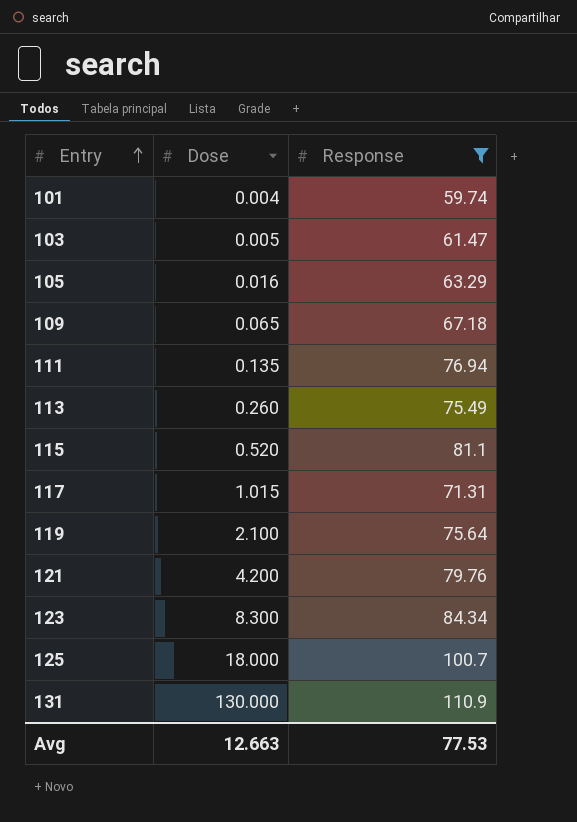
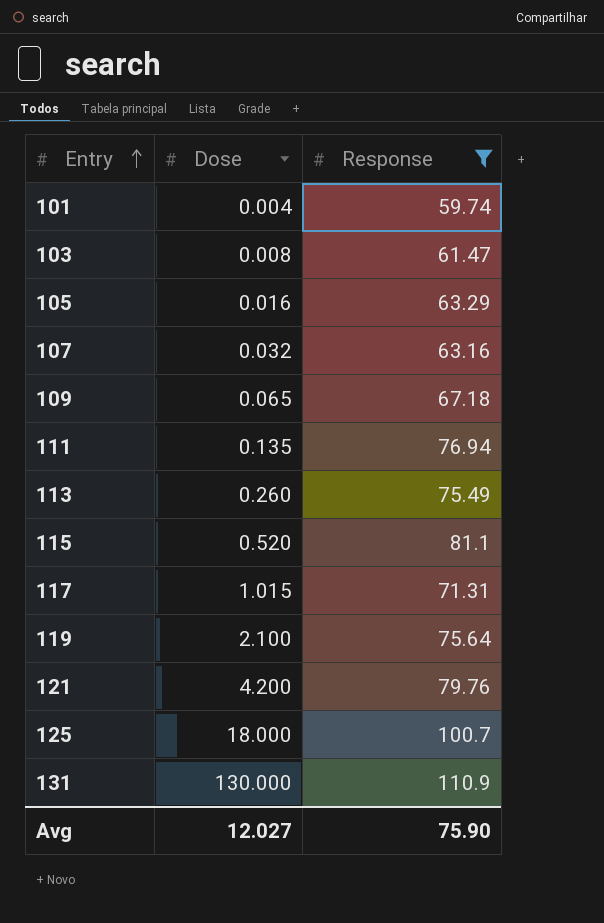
row 123: 8.300 | 84.34 -> none
103 | Dose: 0.005 -> 0.008
row 107: none -> 0.032 | 63.16
Avg | Dose: 12.663 -> 12.027
Avg | Response: 77.53 -> 75.90

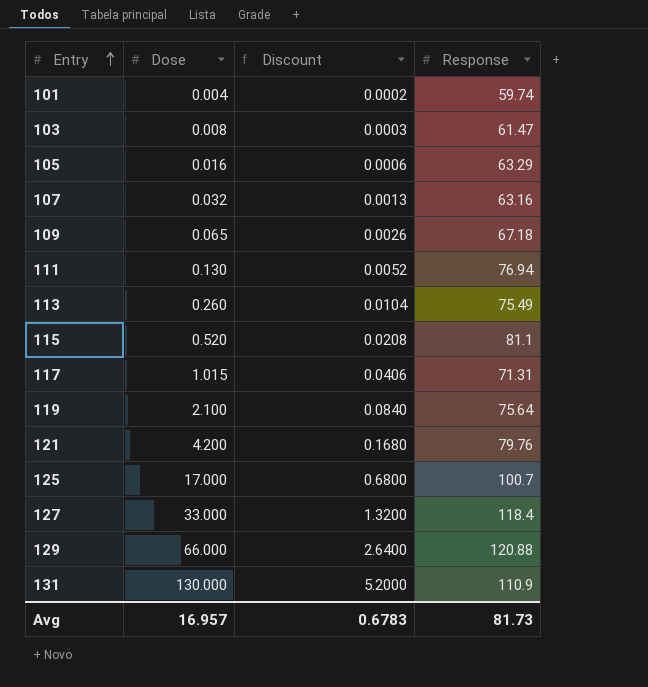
filter: Response <= 110.9 -> none
column Discount | formula: none -> [Dose] * 0.04
111 | Dose: 0.135 -> 0.130
125 | Dose: 18.000 -> 17.000
Avg | Dose: 12.027 -> 16.957
Avg | Response: 75.90 -> 81.73

